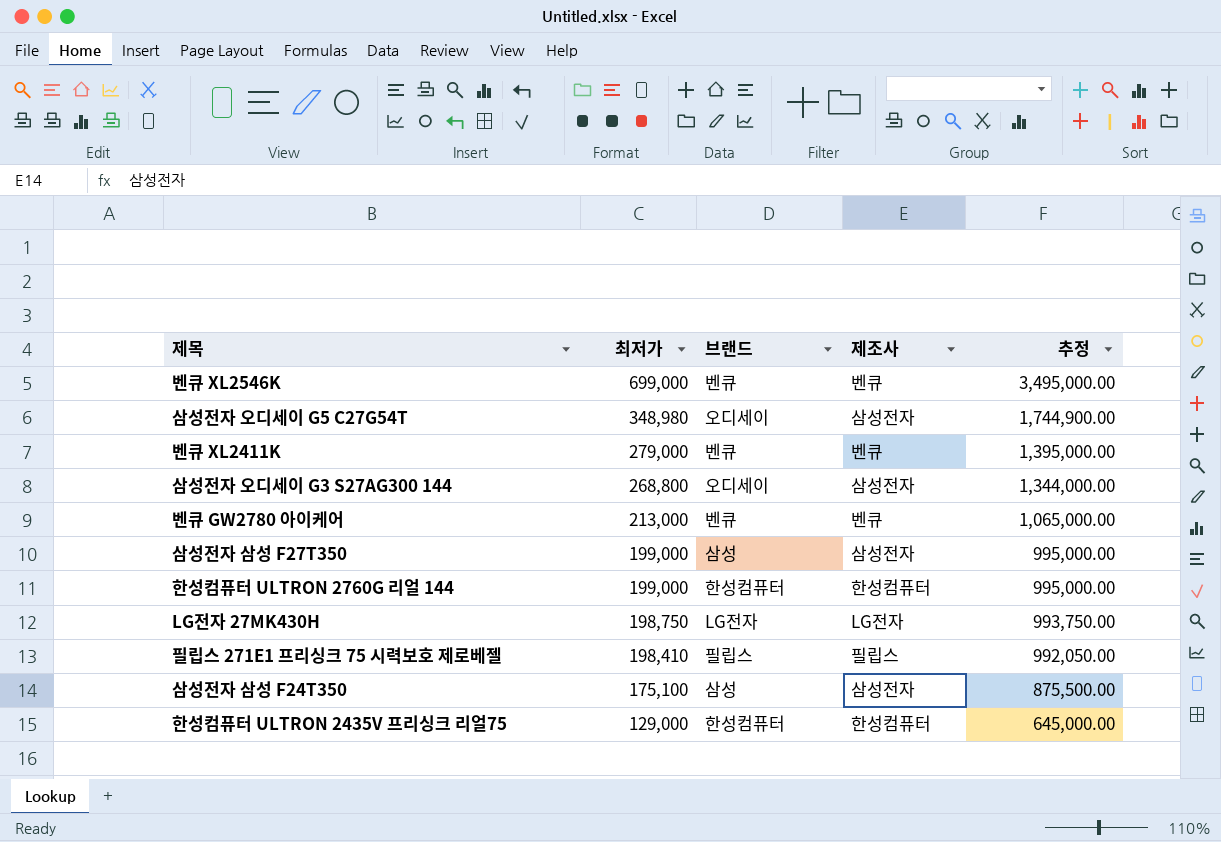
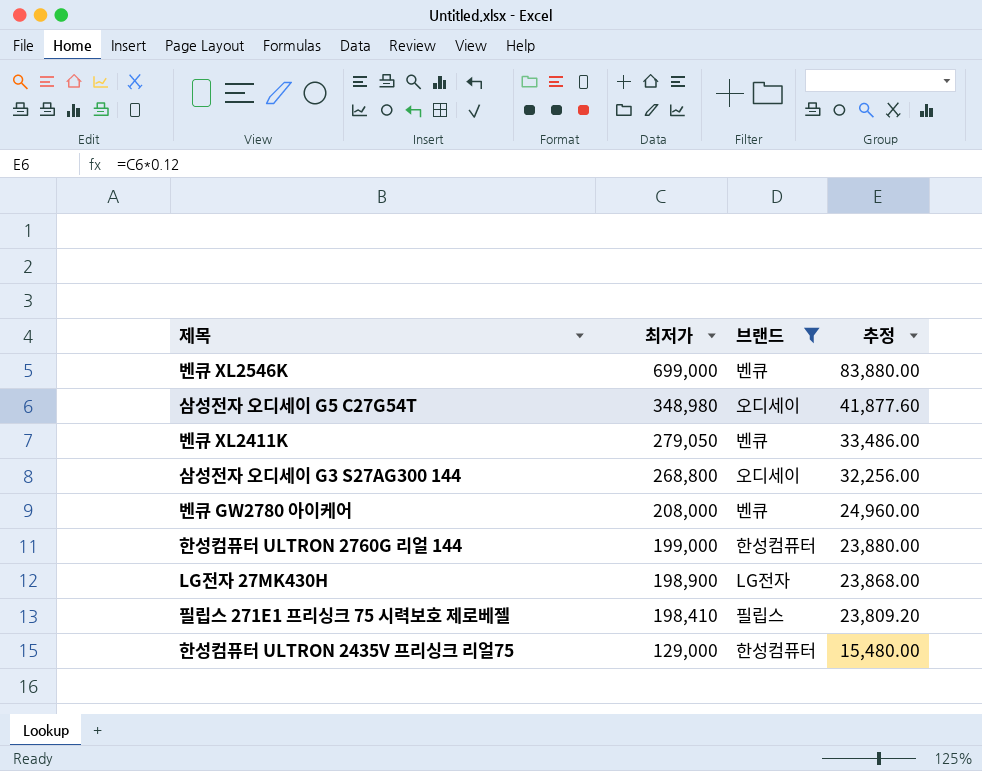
filter: none -> 브랜드 != 삼성
column 제조사 | position: 4 -> none
column 추정 | formula: [최저가] * 5 -> [최저가] * 0.12
벤큐 XL2411K | 최저가: 279,000 -> 279,050
벤큐 GW2780 아이케어 | 최저가: 213,000 -> 208,000
LG전자 27MK430H | 최저가: 198,750 -> 198,900

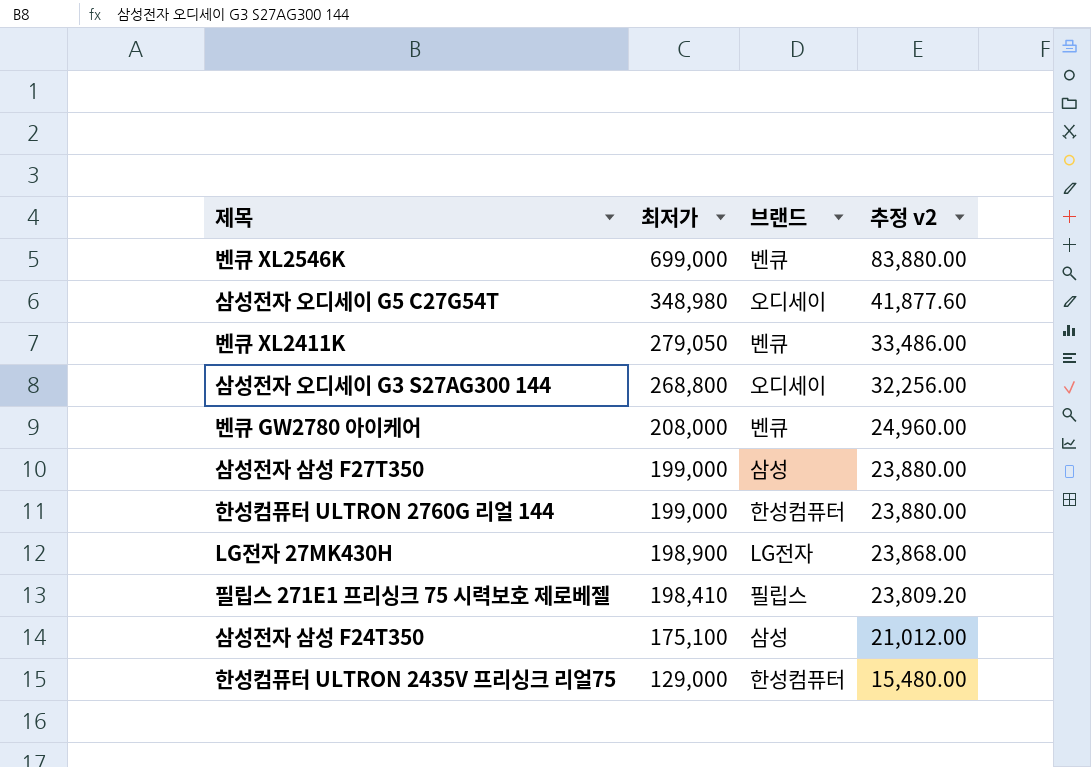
filter: 브랜드 != 삼성 -> none
column name: 추정 -> 추정 v2

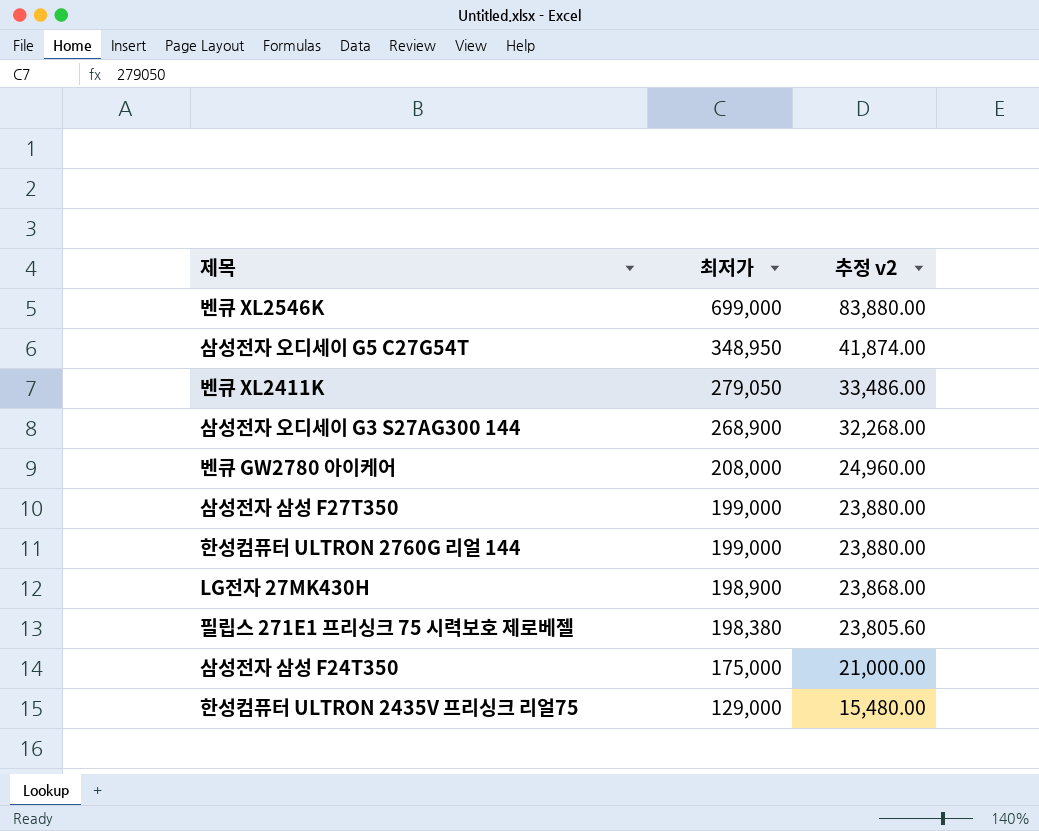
column 브랜드 | position: 3 -> none
삼성전자 오디세이 G5 C27G54T | 최저가: 348,980 -> 348,950
삼성전자 오디세이 G5 C27G54T | 추정 v2: 41,877.60 -> 41,874.00
삼성전자 오디세이 G3 S27AG300 144 | 최저가: 268,800 -> 268,900
삼성전자 오디세이 G3 S27AG300 144 | 추정 v2: 32,256.00 -> 32,268.00
필립스 271E1 프리싱크 75 시력보호 제로베젤 | 최저가: 198,410 -> 198,380
필립스 271E1 프리싱크 75 시력보호 제로베젤 | 추정 v2: 23,809.20 -> 23,805.60
삼성전자 삼성 F24T350 | 최저가: 175,100 -> 175,000
삼성전자 삼성 F24T350 | 추정 v2: 21,012.00 -> 21,000.00

